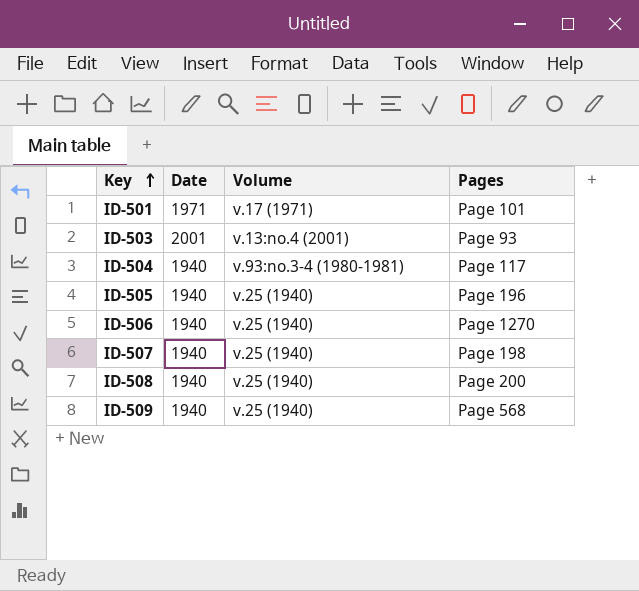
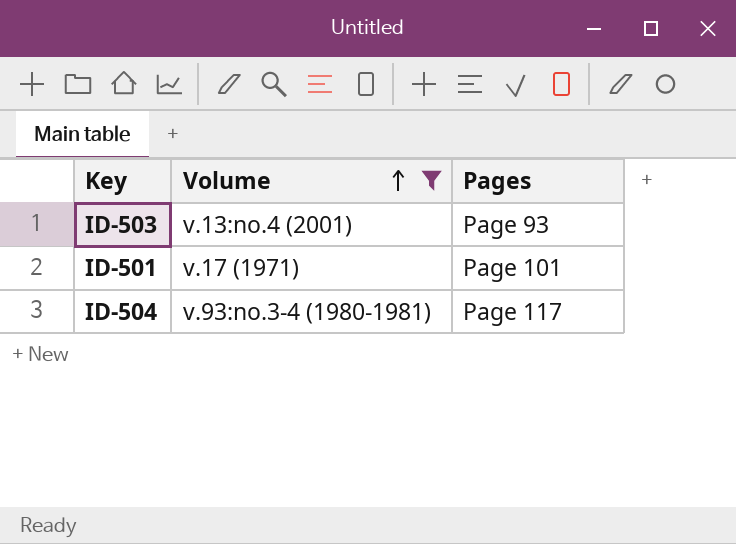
filter: none -> Volume != v.25 (1940)
row order: Key ascending -> Volume ascending
column Date | position: 2 -> none

